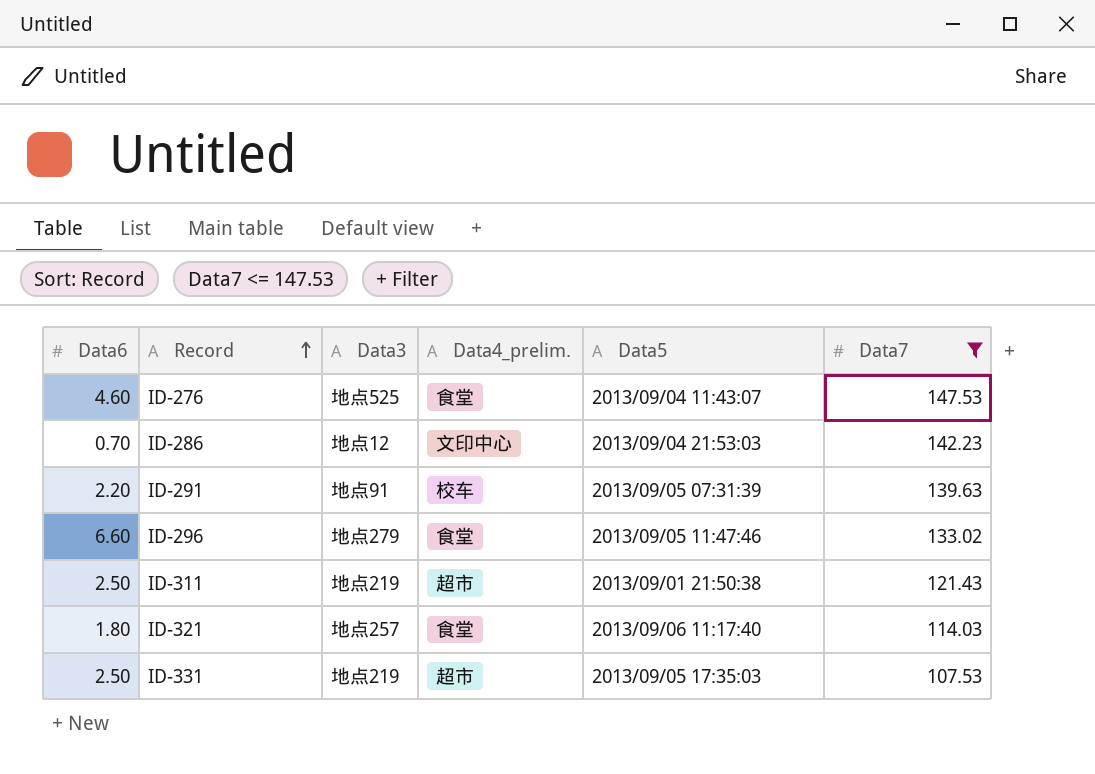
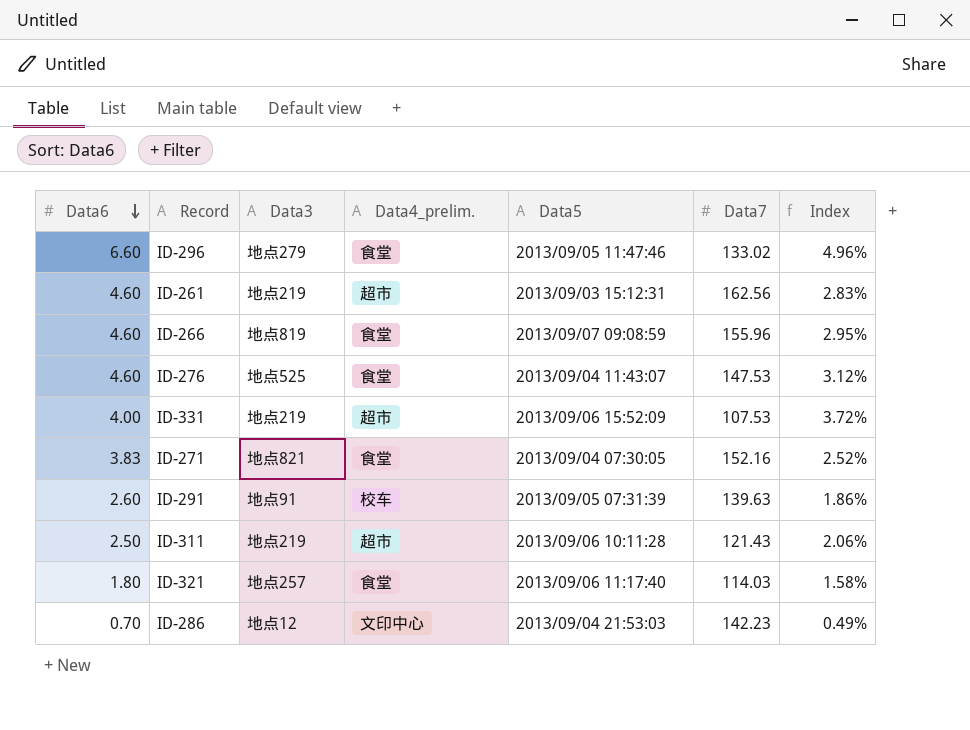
filter: Data7 <= 147.53 -> none
row order: Record ascending -> Data6 descending
column Index | formula: none -> [Data6] / [Data7]
ID-331 | Data6: 2.50 -> 4.00
ID-331 | Data5: 2013/09/05 17:35:03 -> 2013/09/06 15:52:09
ID-291 | Data6: 2.20 -> 2.60
ID-311 | Data5: 2013/09/01 21:50:38 -> 2013/09/06 10:11:28

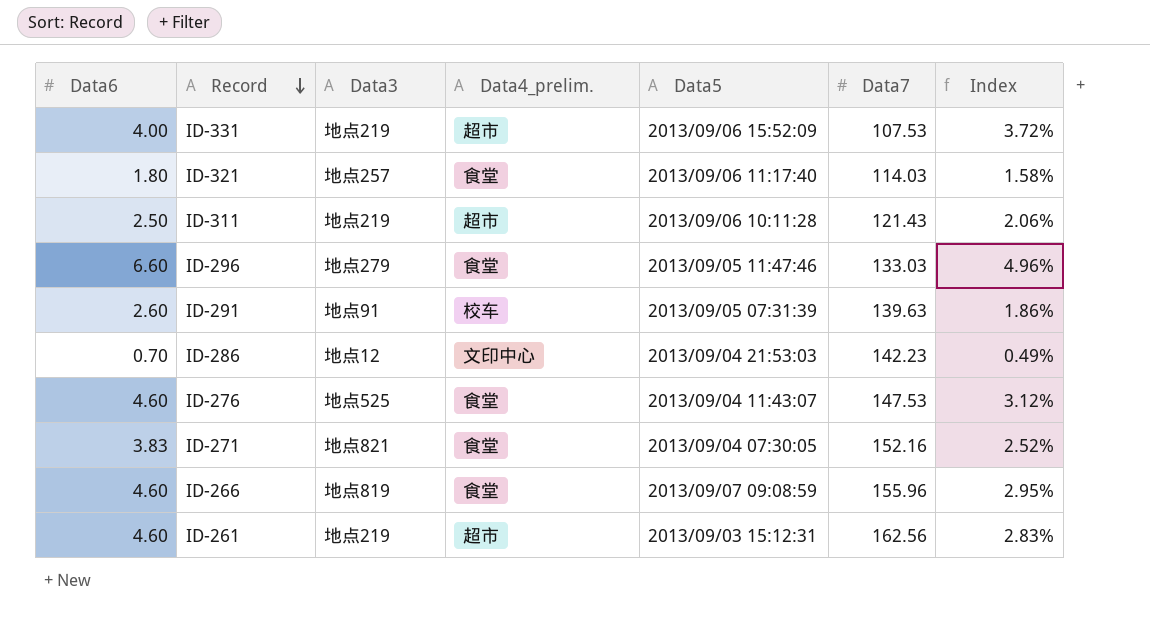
row order: Data6 descending -> Record descending
ID-296 | Data7: 133.02 -> 133.03

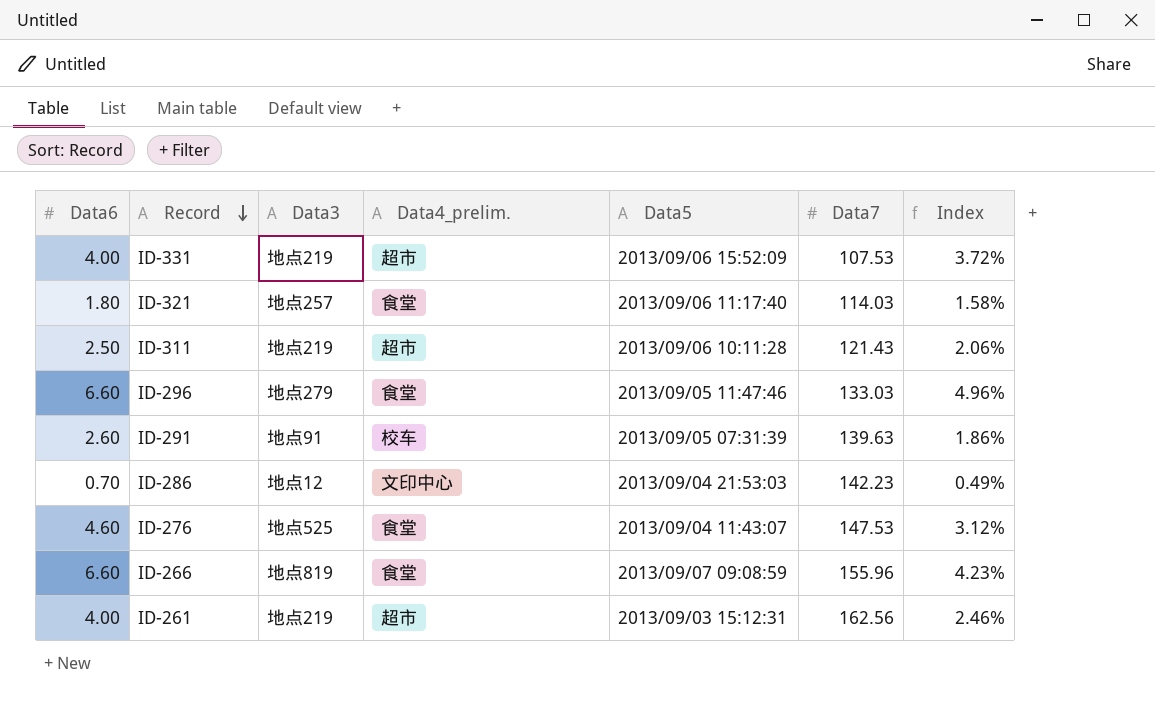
row ID-271: 3.83 | 地点821 | 食堂 | 2013/09/04 07:30:05 | 152.16 | 2.52% -> none
ID-266 | Data6: 4.60 -> 6.60
ID-266 | Index: 2.95% -> 4.23%
ID-261 | Data6: 4.60 -> 4.00
ID-261 | Index: 2.83% -> 2.46%

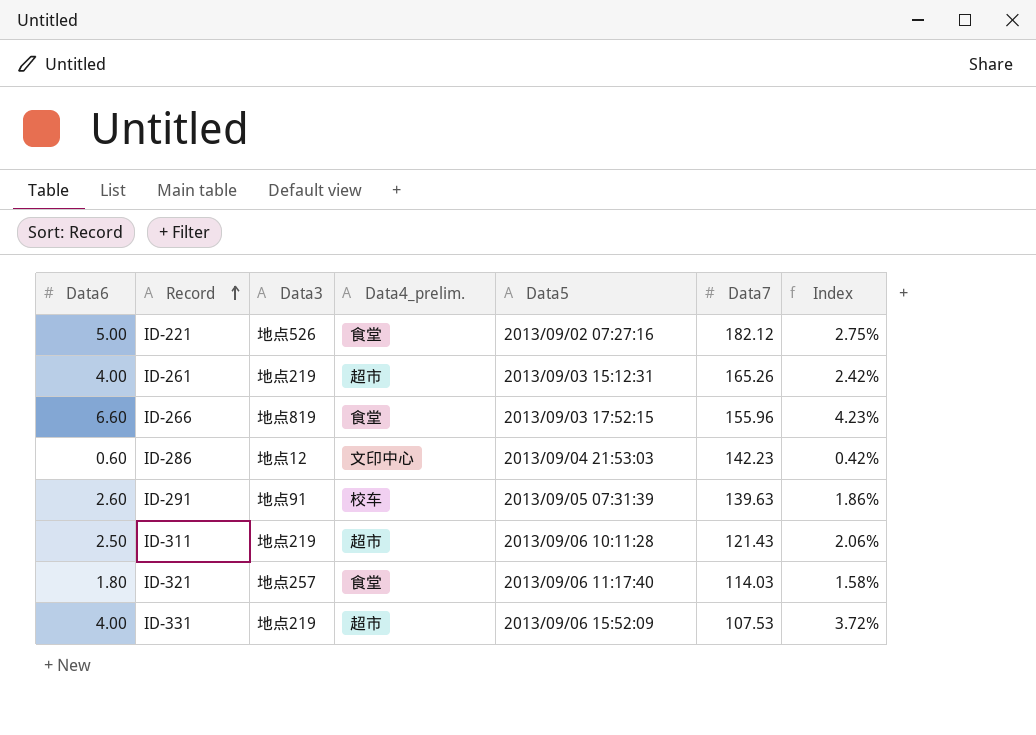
row order: Record descending -> Record ascending
row ID-296: 6.60 | 地点279 | 食堂 | 2013/09/05 11:47:46 | 133.03 | 4.96% -> none
row ID-276: 4.60 | 地点525 | 食堂 | 2013/09/04 11:43:07 | 147.53 | 3.12% -> none
row ID-221: none -> 5.00 | 地点526 | 食堂 | 2013/09/02 07:27:16 | 182.12 | 2.75%
ID-261 | Data7: 162.56 -> 165.26
ID-261 | Index: 2.46% -> 2.42%
ID-266 | Data5: 2013/09/07 09:08:59 -> 2013/09/03 17:52:15
ID-286 | Data6: 0.70 -> 0.60
ID-286 | Index: 0.49% -> 0.42%

